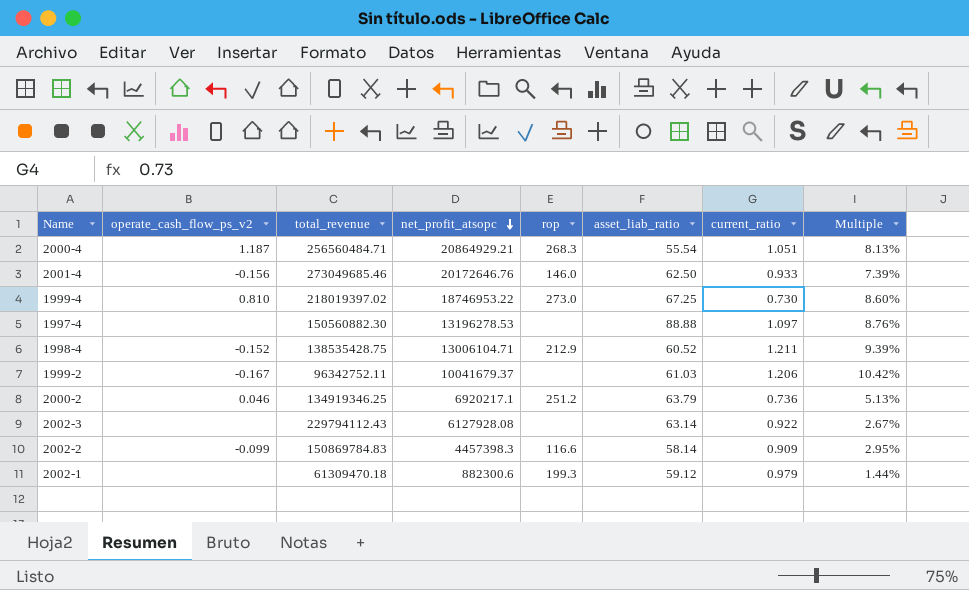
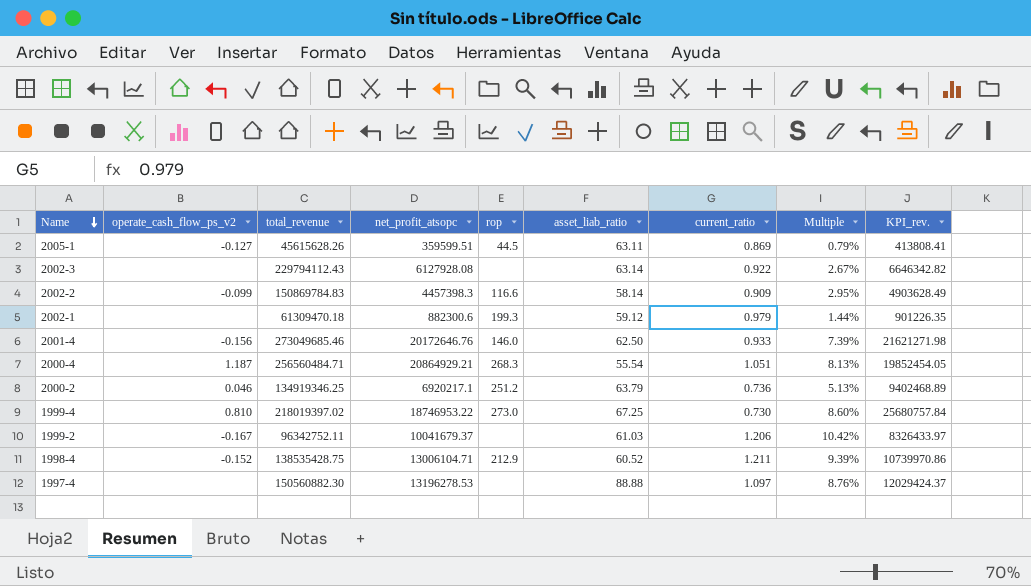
row order: net_profit_atsopc descending -> Name descending
column KPI_rev. | formula: none -> [net_profit_atsopc] / [current_ratio]
row 2005-1: none -> -0.127 | 45615628.26 | 359599.51 | 44.5 | 63.11 | 0.869 | 0.79% | 413808.41

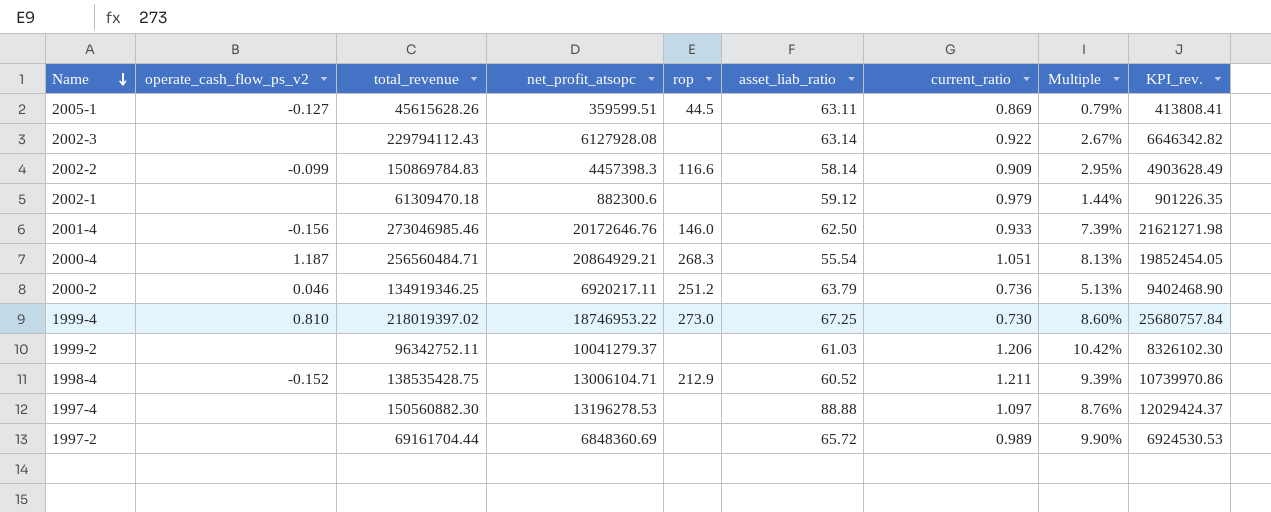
2002-1 | rop: 199.3 -> none
2001-4 | total_revenue: 273049685.46 -> 273046985.46
2000-2 | net_profit_atsopc: 6920217.1 -> 6920217.11
2000-2 | KPI_rev.: 9402468.89 -> 9402468.90
1999-2 | operate_cash_flow_ps_v2: -0.167 -> none
1999-2 | net_profit_atsopc: 10041679.37 -> 10041279.37
1999-2 | KPI_rev.: 8326433.97 -> 8326102.30
row 1997-2: none -> none | 69161704.44 | 6848360.69 | none | 65.72 | 0.989 | 9.90% | 6924530.53

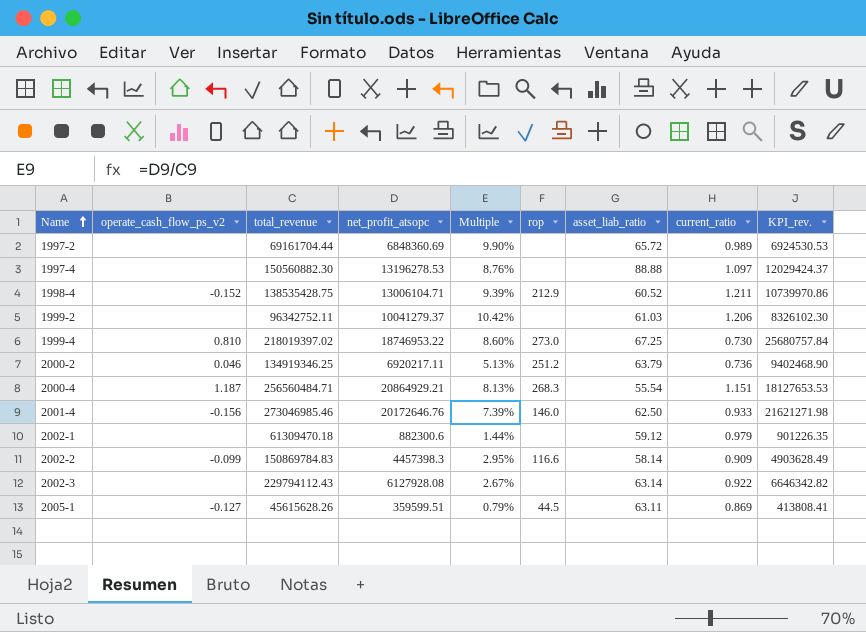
row order: Name descending -> Name ascending
column Multiple | position: 8 -> 5
2000-4 | current_ratio: 1.051 -> 1.151
2000-4 | KPI_rev.: 19852454.05 -> 18127653.53

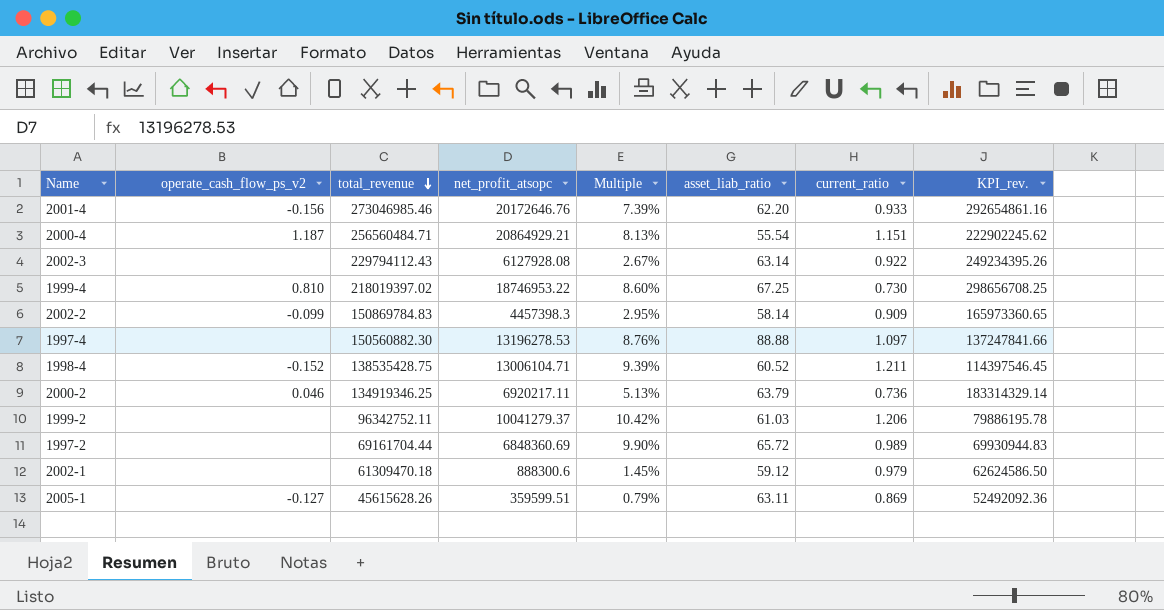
row order: Name ascending -> total_revenue descending
column rop | position: 6 -> none
column KPI_rev. | formula: [net_profit_atsopc] / [current_ratio] -> [total_revenue] / [current_ratio]
2001-4 | asset_liab_ratio: 62.50 -> 62.20
2002-1 | net_profit_atsopc: 882300.6 -> 888300.6
2002-1 | Multiple: 1.44% -> 1.45%

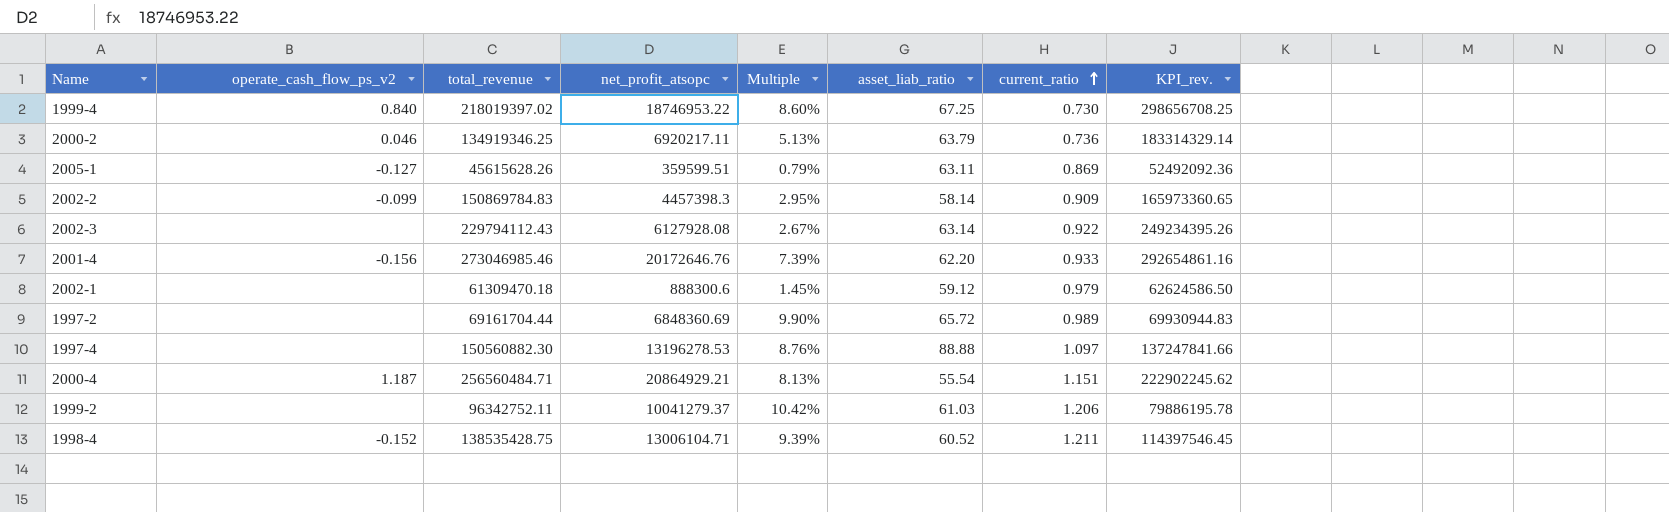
row order: total_revenue descending -> current_ratio ascending
1999-4 | operate_cash_flow_ps_v2: 0.810 -> 0.840

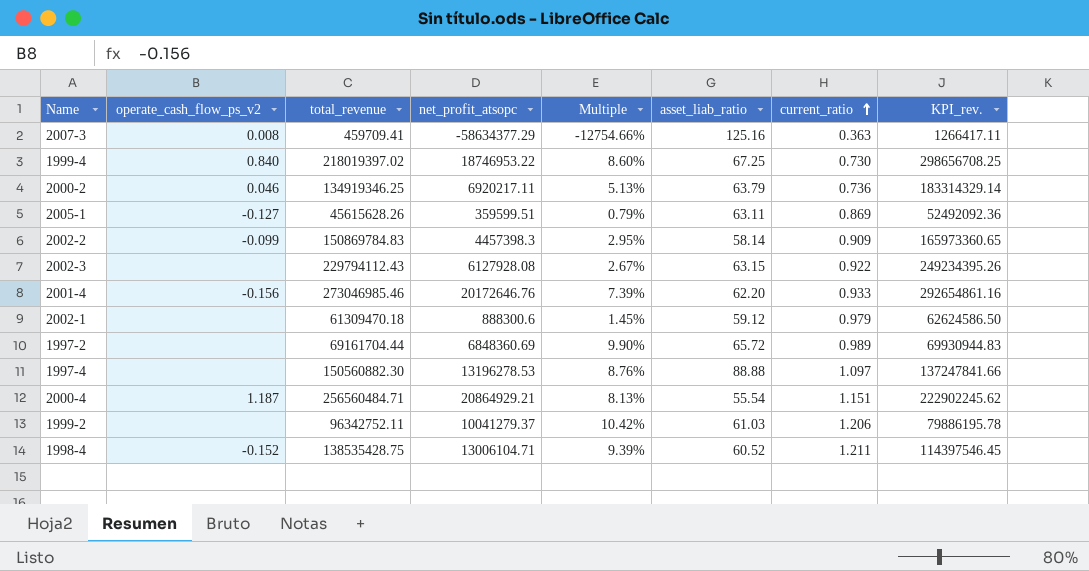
row 2007-3: none -> 0.008 | 459709.41 | -58634377.29 | -12754.66% | 125.16 | 0.363 | 1266417.11
2002-3 | asset_liab_ratio: 63.14 -> 63.15

